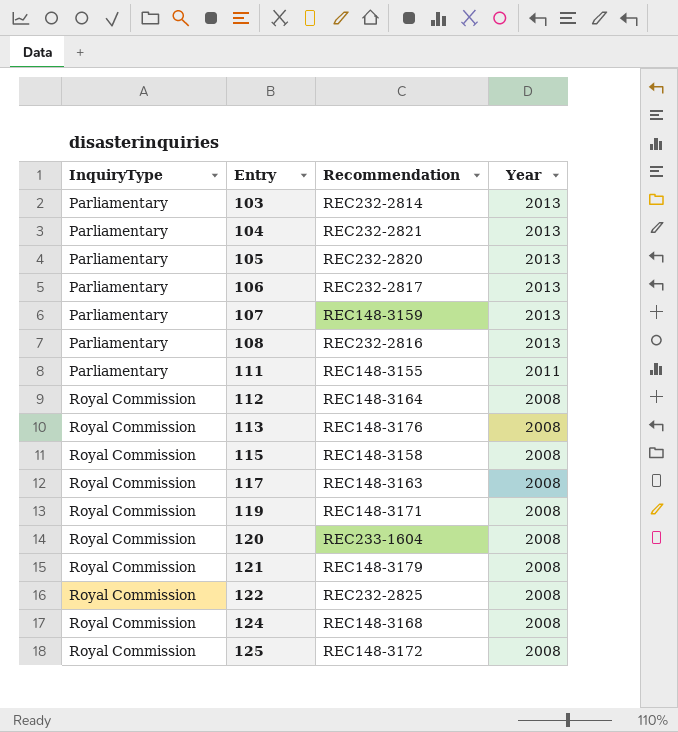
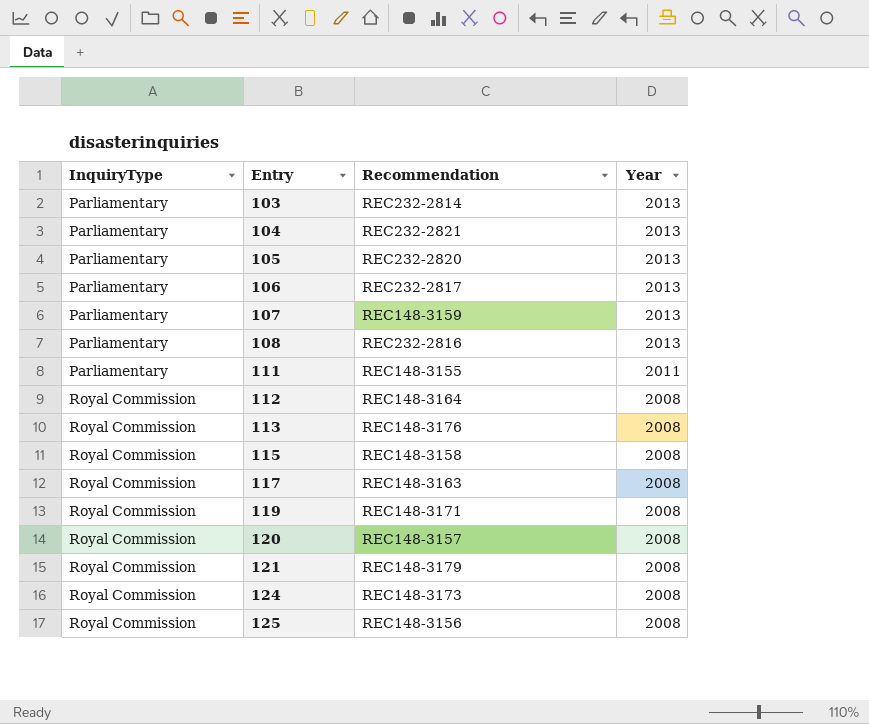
row 122: Royal Commission | REC232-2825 | 2008 -> none
120 | Recommendation: REC233-1604 -> REC148-3157
124 | Recommendation: REC148-3168 -> REC148-3173
125 | Recommendation: REC148-3172 -> REC148-3156

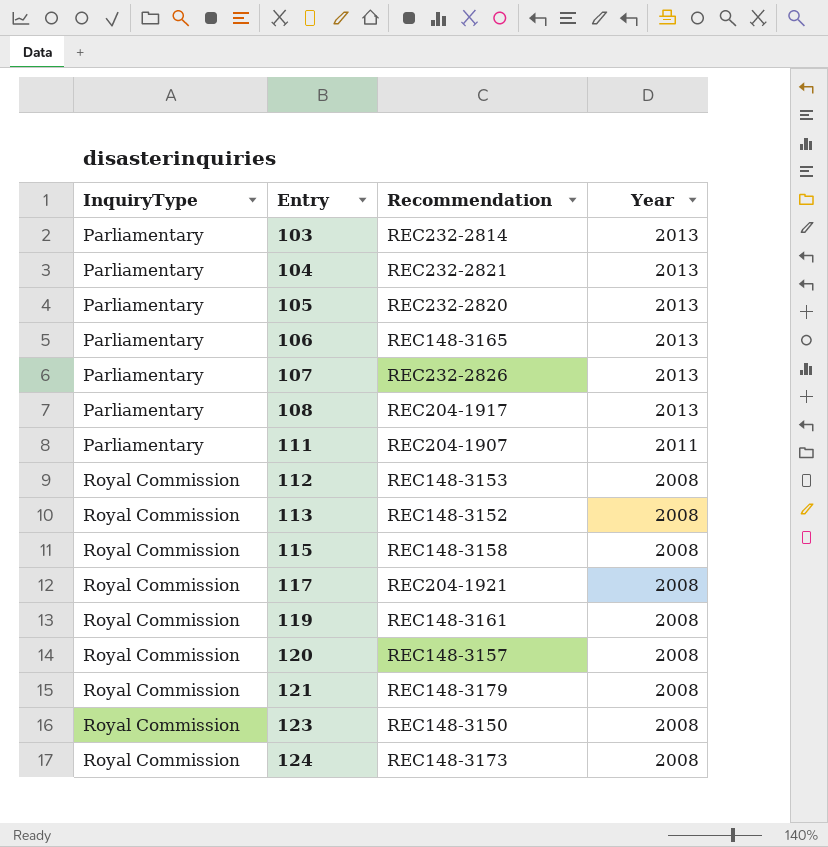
row 125: Royal Commission | REC148-3156 | 2008 -> none
106 | Recommendation: REC232-2817 -> REC148-3165
107 | Recommendation: REC148-3159 -> REC232-2826
108 | Recommendation: REC232-2816 -> REC204-1917
111 | Recommendation: REC148-3155 -> REC204-1907
112 | Recommendation: REC148-3164 -> REC148-3153
113 | Recommendation: REC148-3176 -> REC148-3152
117 | Recommendation: REC148-3163 -> REC204-1921
119 | Recommendation: REC148-3171 -> REC148-3161
row 123: none -> Royal Commission | REC148-3150 | 2008

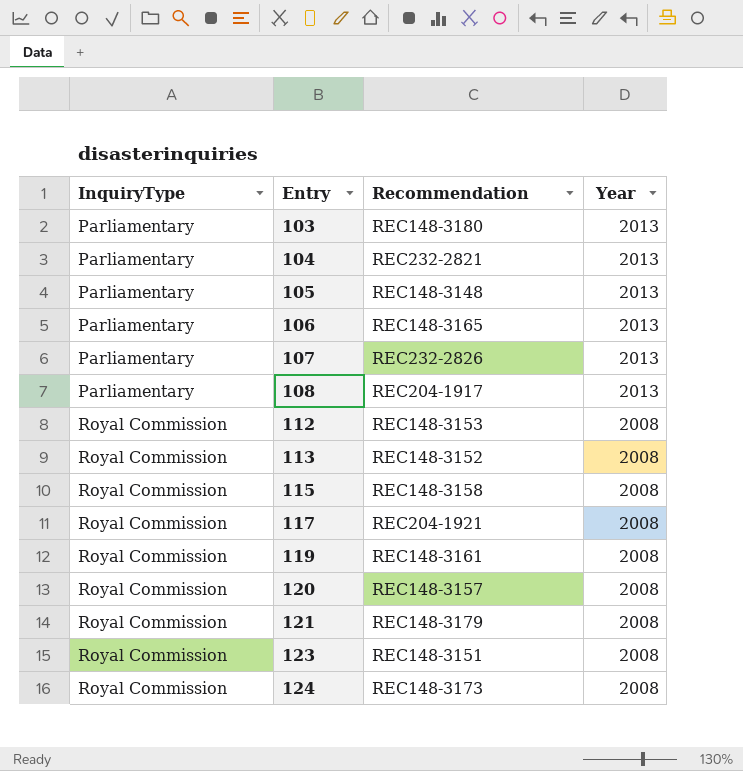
row 111: Parliamentary | REC204-1907 | 2011 -> none
103 | Recommendation: REC232-2814 -> REC148-3180
105 | Recommendation: REC232-2820 -> REC148-3148
123 | Recommendation: REC148-3150 -> REC148-3151

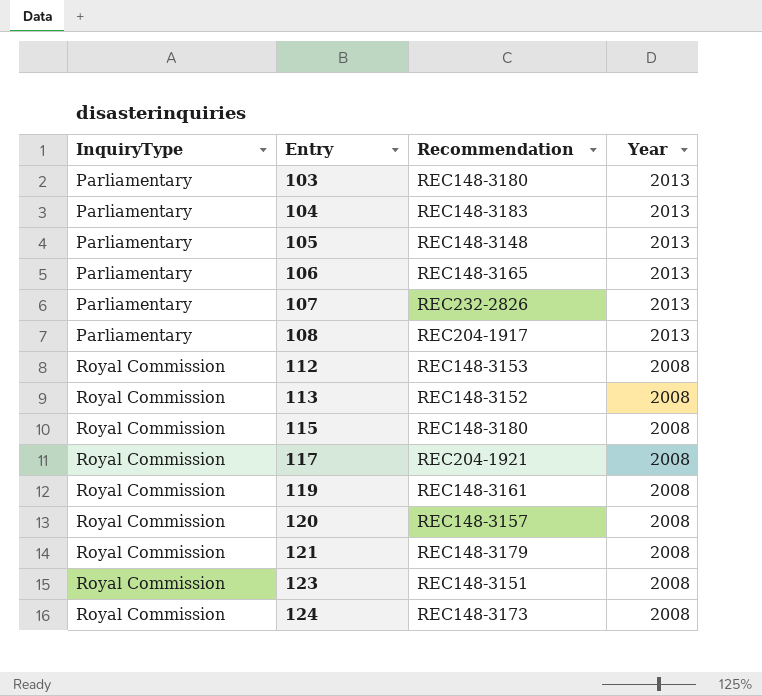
104 | Recommendation: REC232-2821 -> REC148-3183
115 | Recommendation: REC148-3158 -> REC148-3180

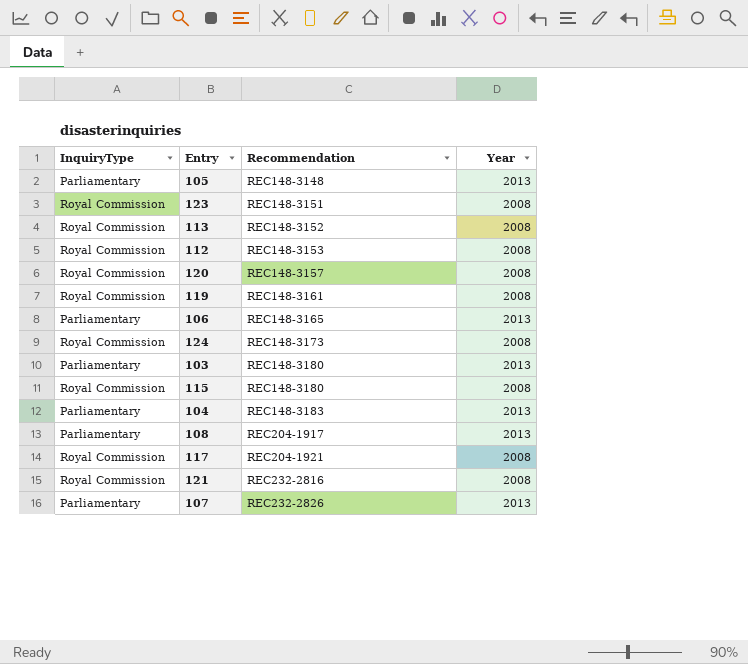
row order: InquiryType ascending -> Recommendation ascending
121 | Recommendation: REC148-3179 -> REC232-2816

